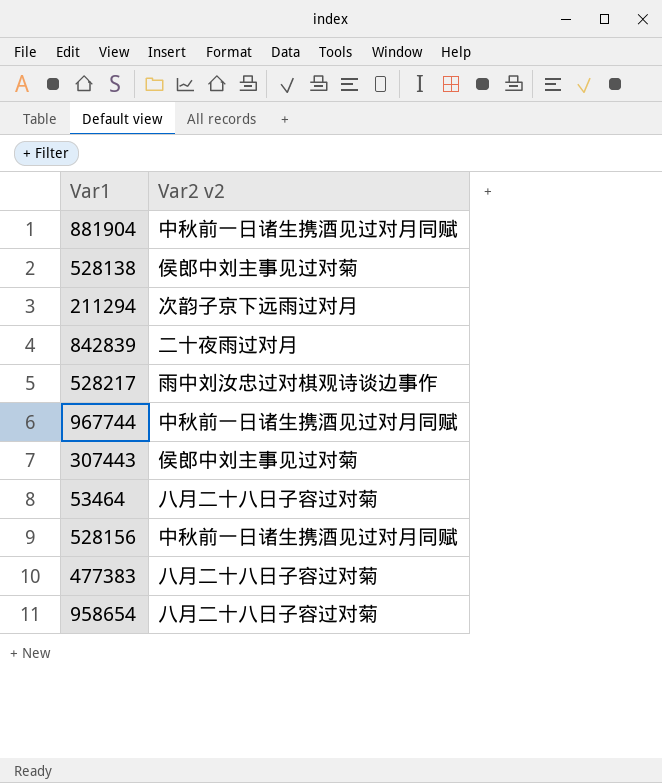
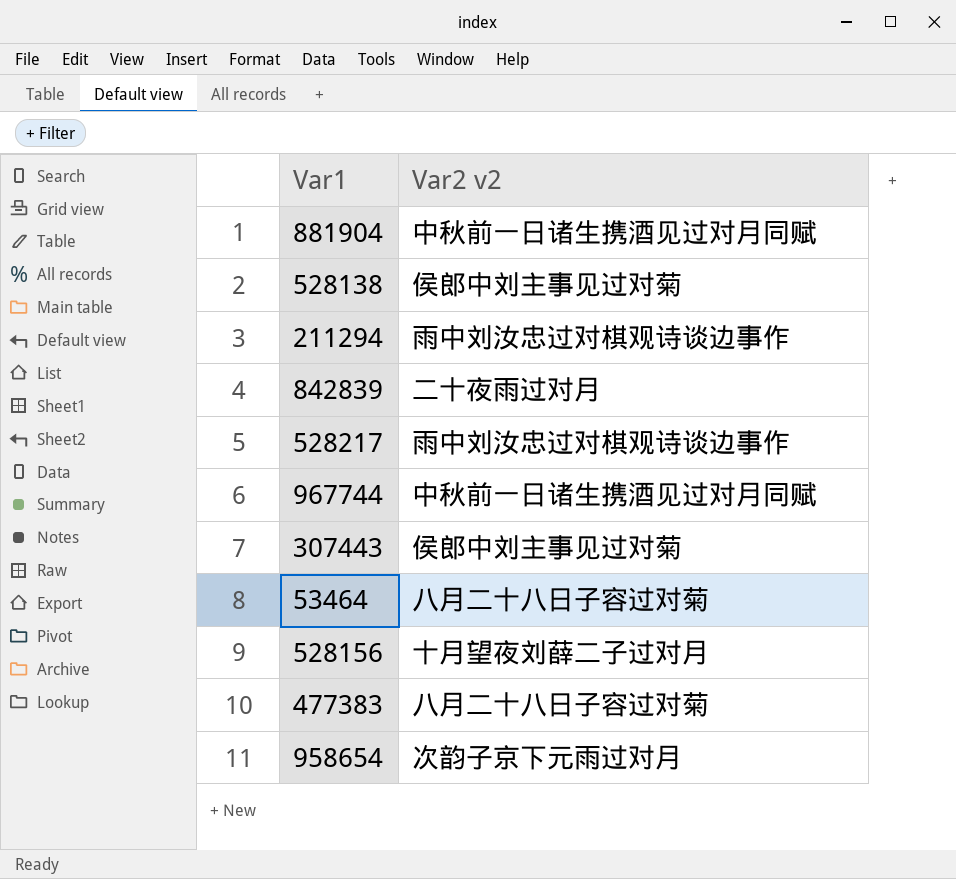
211294 | Var2 v2: 次韵子京下远雨过对月 -> 雨中刘汝忠过对棋观诗谈边事作
528156 | Var2 v2: 中秋前一日诸生携酒见过对月同赋 -> 十月望夜刘薛二子过对月
958654 | Var2 v2: 八月二十八日子容过对菊 -> 次韵子京下元雨过对月

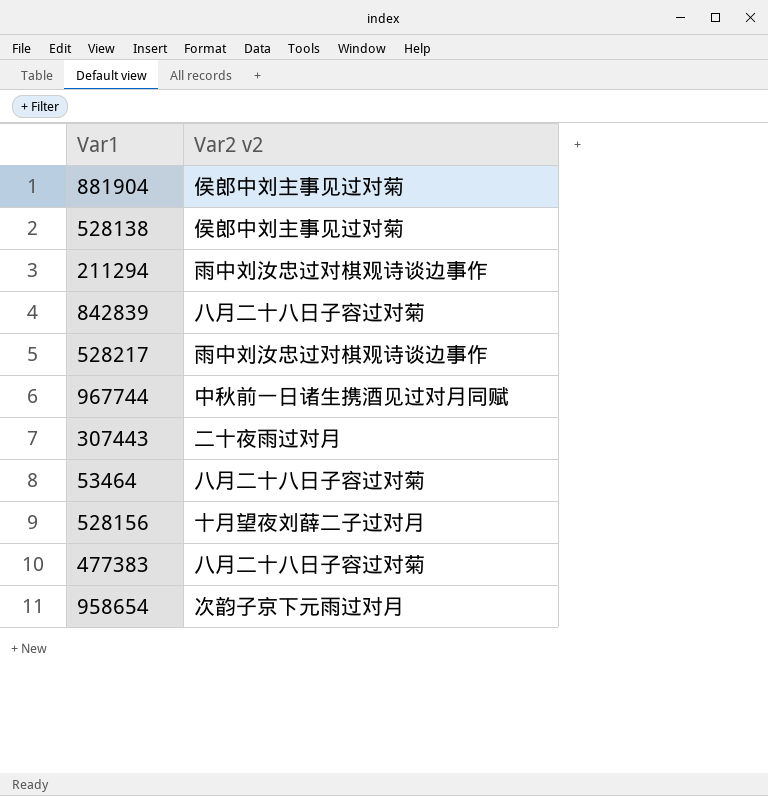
881904 | Var2 v2: 中秋前一日诸生携酒见过对月同赋 -> 侯郎中刘主事见过对菊
842839 | Var2 v2: 二十夜雨过对月 -> 八月二十八日子容过对菊
307443 | Var2 v2: 侯郎中刘主事见过对菊 -> 二十夜雨过对月

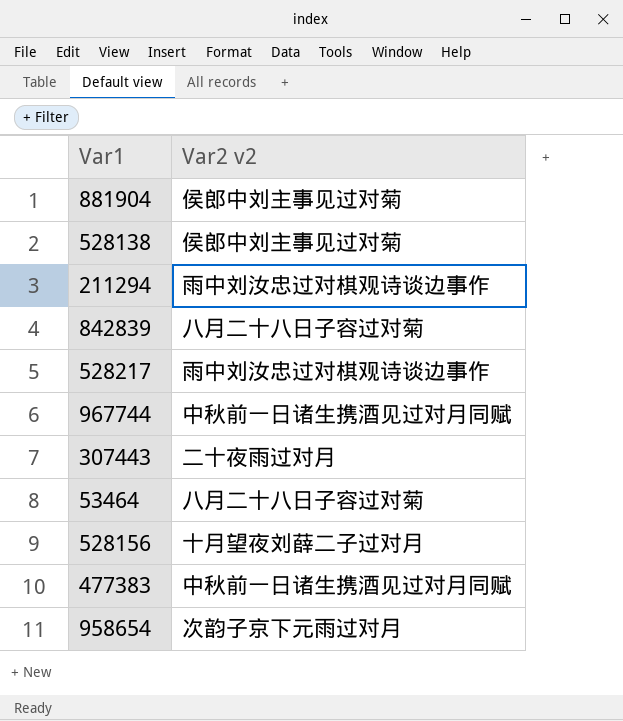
477383 | Var2 v2: 八月二十八日子容过对菊 -> 中秋前一日诸生携酒见过对月同赋

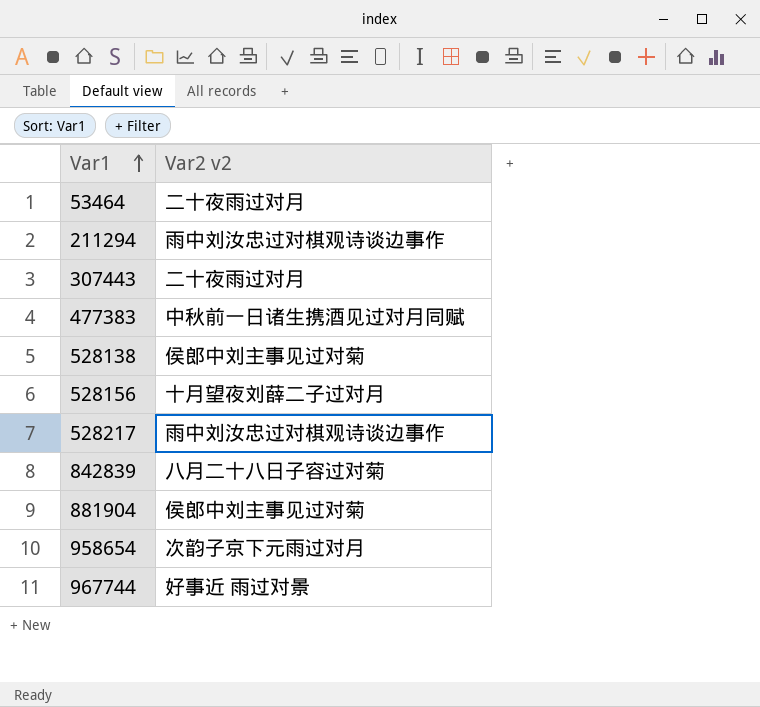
row order: none -> Var1 ascending
53464 | Var2 v2: 八月二十八日子容过对菊 -> 二十夜雨过对月
967744 | Var2 v2: 中秋前一日诸生携酒见过对月同赋 -> 好事近 雨过对景

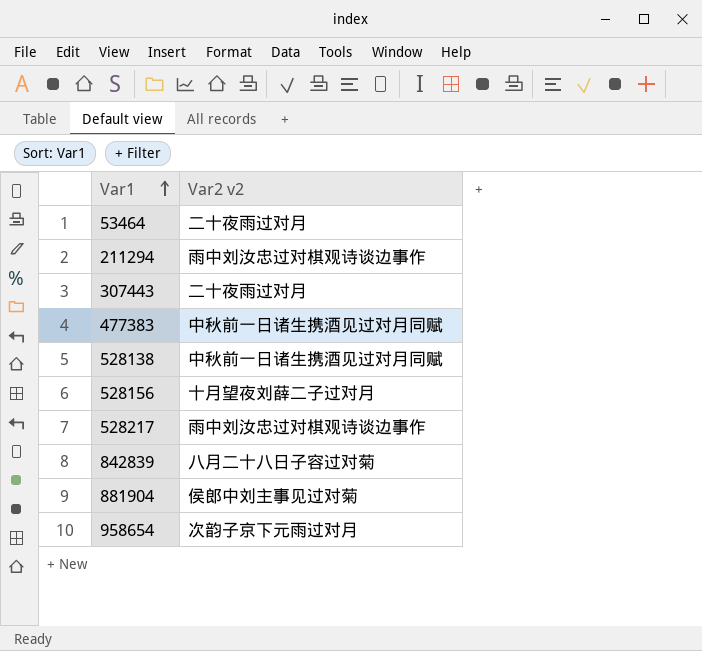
row 967744: 好事近 雨过对景 -> none
528138 | Var2 v2: 侯郎中刘主事见过对菊 -> 中秋前一日诸生携酒见过对月同赋

